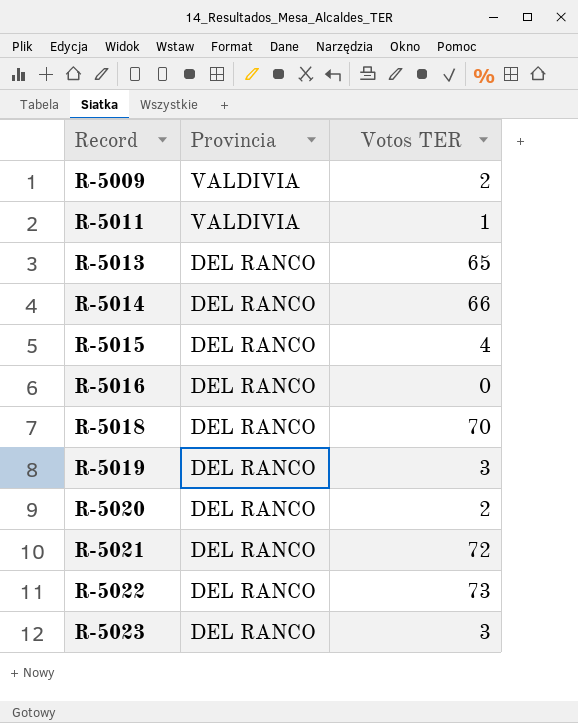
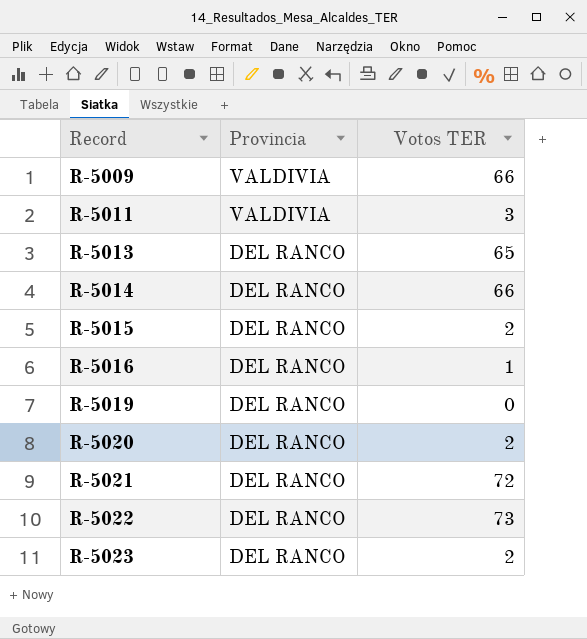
row R-5018: DEL RANCO | 70 -> none
R-5009 | Votos TER: 2 -> 66
R-5011 | Votos TER: 1 -> 3
R-5015 | Votos TER: 4 -> 2
R-5016 | Votos TER: 0 -> 1
R-5019 | Votos TER: 3 -> 0
R-5023 | Votos TER: 3 -> 2

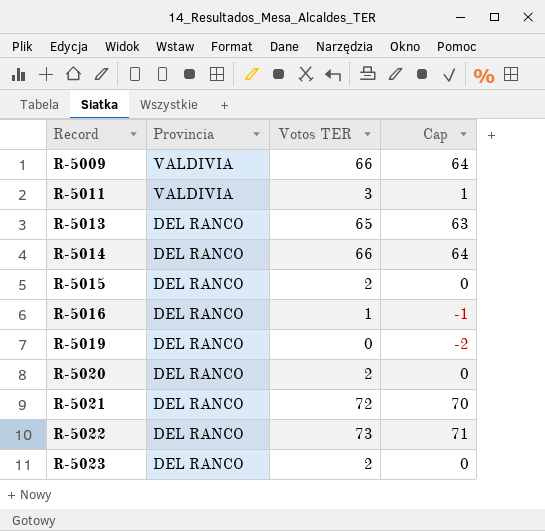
column Cap | formula: none -> [Votos TER] - 2

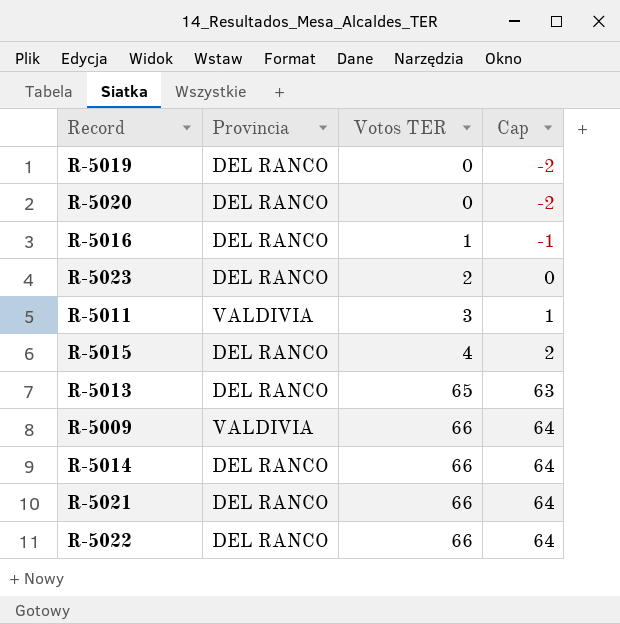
row order: Record ascending -> Votos TER ascending
R-5020 | Votos TER: 2 -> 0
R-5020 | Cap: 0 -> -2
R-5015 | Votos TER: 2 -> 4
R-5015 | Cap: 0 -> 2
R-5021 | Votos TER: 72 -> 66
R-5021 | Cap: 70 -> 64
R-5022 | Votos TER: 73 -> 66
R-5022 | Cap: 71 -> 64

